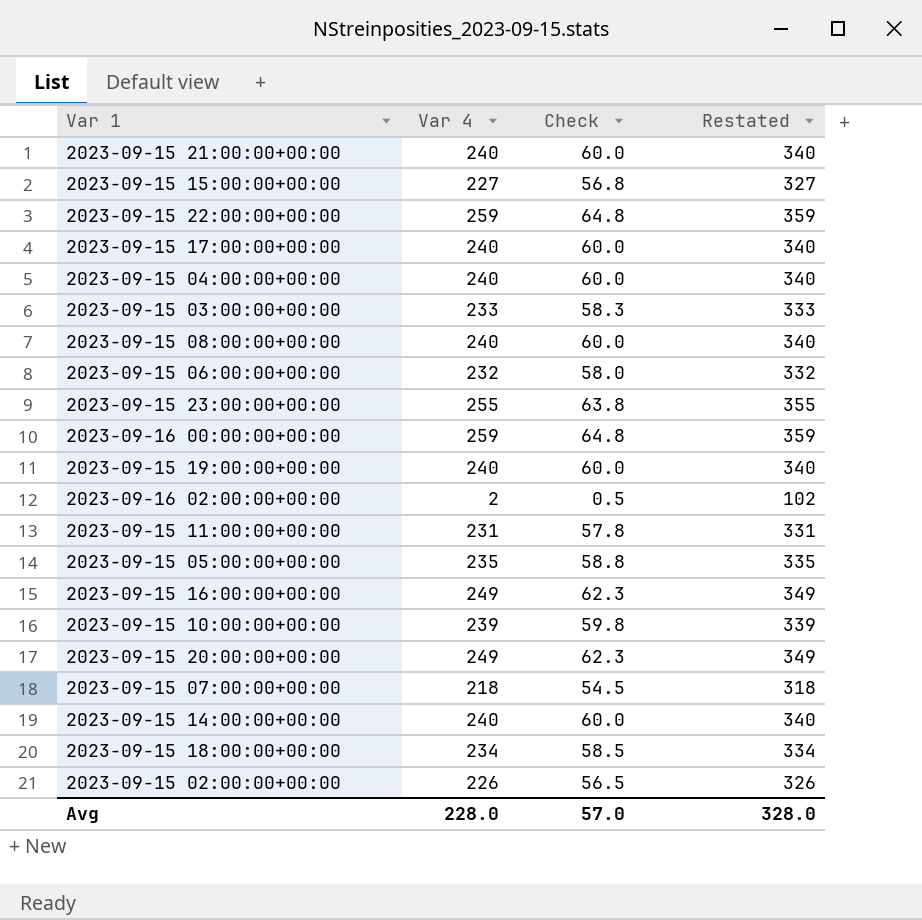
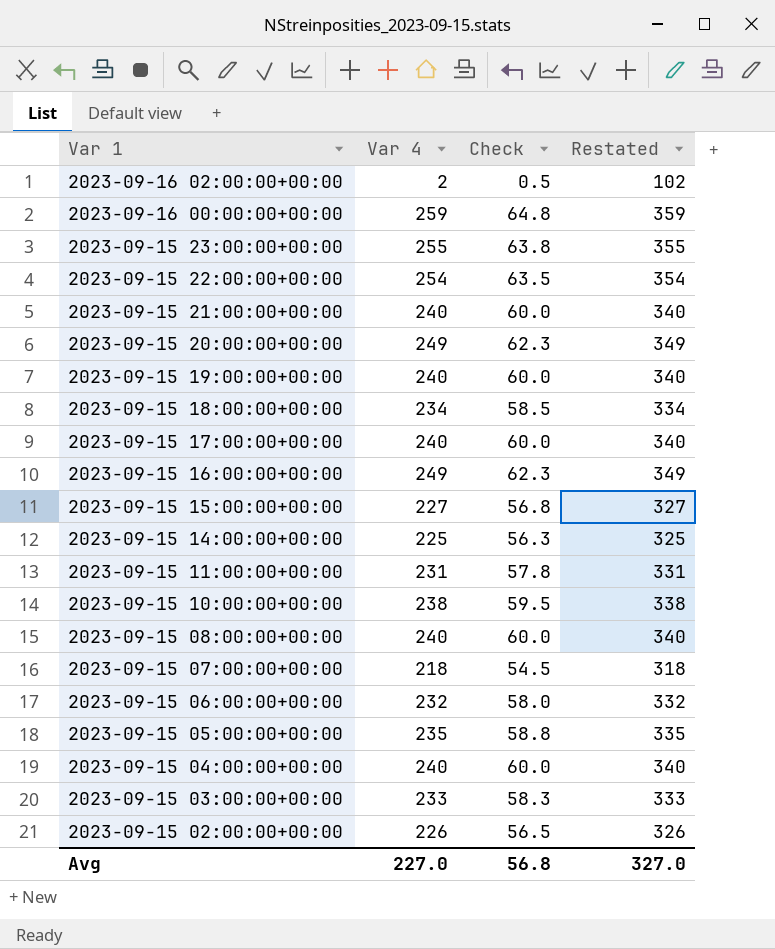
row order: none -> Var 1 descending
2023-09-15 22:00:00+00:00 | Var 4: 259 -> 254
2023-09-15 22:00:00+00:00 | Check: 64.8 -> 63.5
2023-09-15 22:00:00+00:00 | Restated: 359 -> 354
2023-09-15 14:00:00+00:00 | Var 4: 240 -> 225
2023-09-15 14:00:00+00:00 | Check: 60.0 -> 56.3
2023-09-15 14:00:00+00:00 | Restated: 340 -> 325
2023-09-15 10:00:00+00:00 | Var 4: 239 -> 238
2023-09-15 10:00:00+00:00 | Check: 59.8 -> 59.5
2023-09-15 10:00:00+00:00 | Restated: 339 -> 338
Avg | Var 4: 228.0 -> 227.0
Avg | Check: 57.0 -> 56.8
Avg | Restated: 328.0 -> 327.0

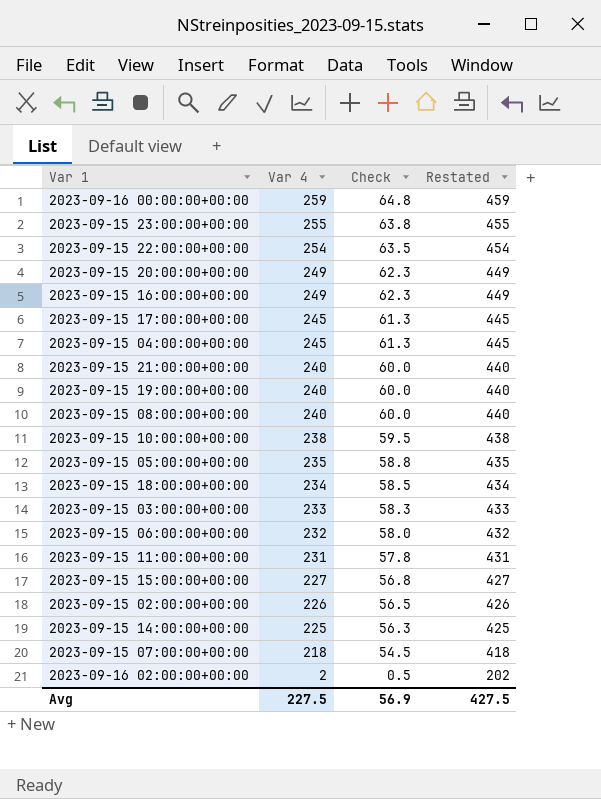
row order: Var 1 descending -> Var 4 descending
column Restated | formula: [Var 4] + 100 -> [Var 4] + 200
2023-09-15 17:00:00+00:00 | Var 4: 240 -> 245
2023-09-15 17:00:00+00:00 | Check: 60.0 -> 61.3
2023-09-15 04:00:00+00:00 | Var 4: 240 -> 245
2023-09-15 04:00:00+00:00 | Check: 60.0 -> 61.3
Avg | Var 4: 227.0 -> 227.5
Avg | Check: 56.8 -> 56.9
Avg | Restated: 327.0 -> 427.5

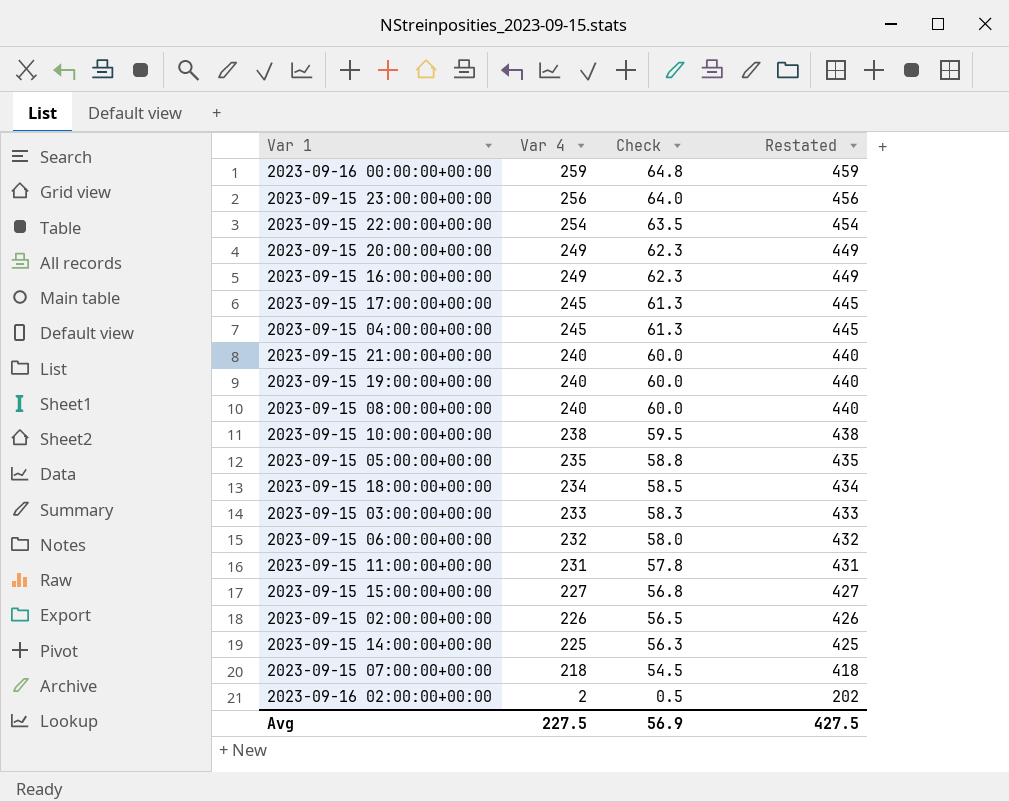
2023-09-15 23:00:00+00:00 | Var 4: 255 -> 256
2023-09-15 23:00:00+00:00 | Check: 63.8 -> 64.0
2023-09-15 23:00:00+00:00 | Restated: 455 -> 456

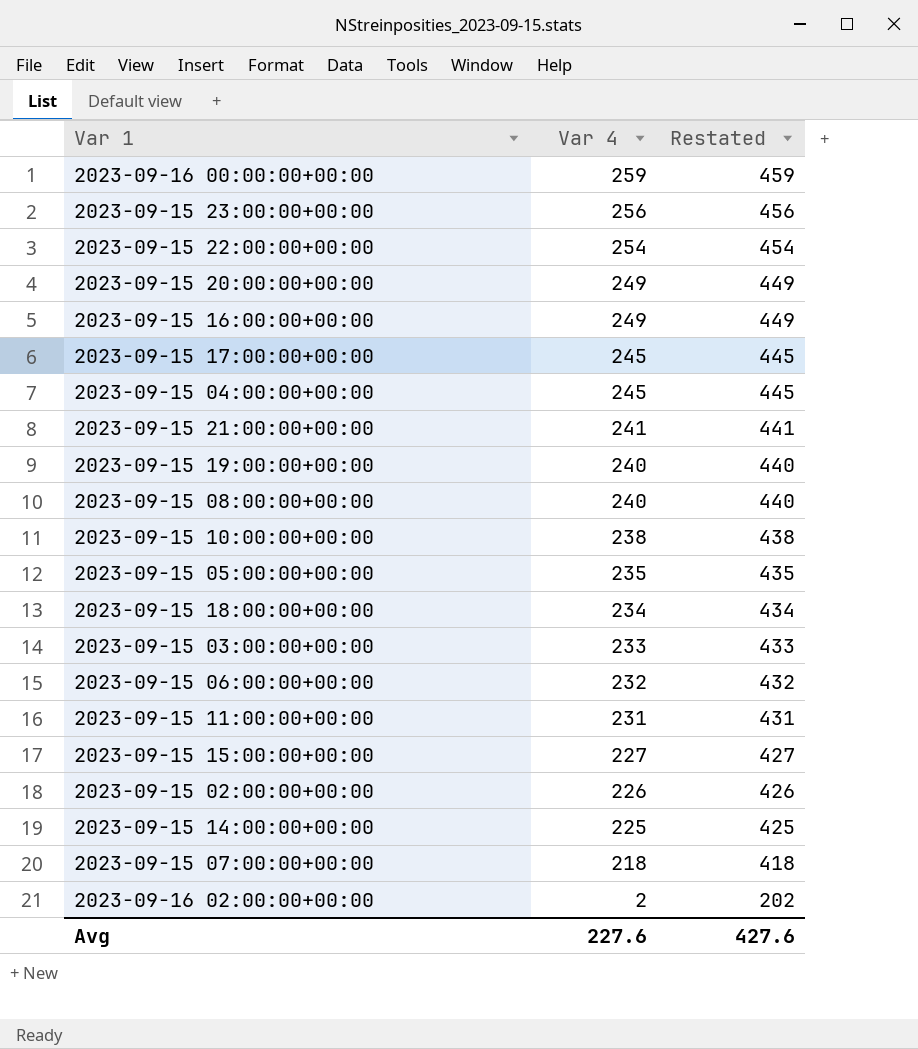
column Check | formula: [Var 4] * 0.25 -> none
2023-09-15 21:00:00+00:00 | Var 4: 240 -> 241
2023-09-15 21:00:00+00:00 | Restated: 440 -> 441
Avg | Var 4: 227.5 -> 227.6
Avg | Restated: 427.5 -> 427.6

